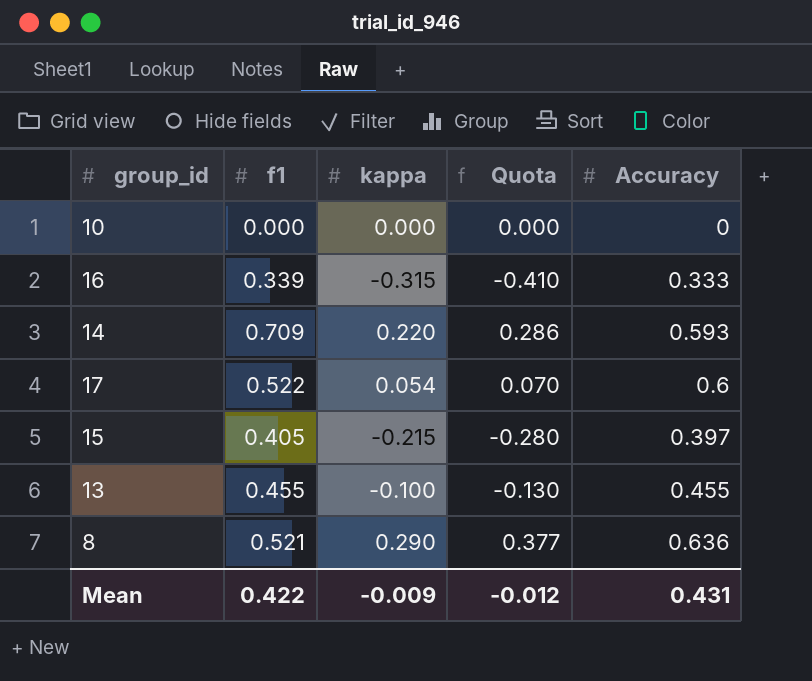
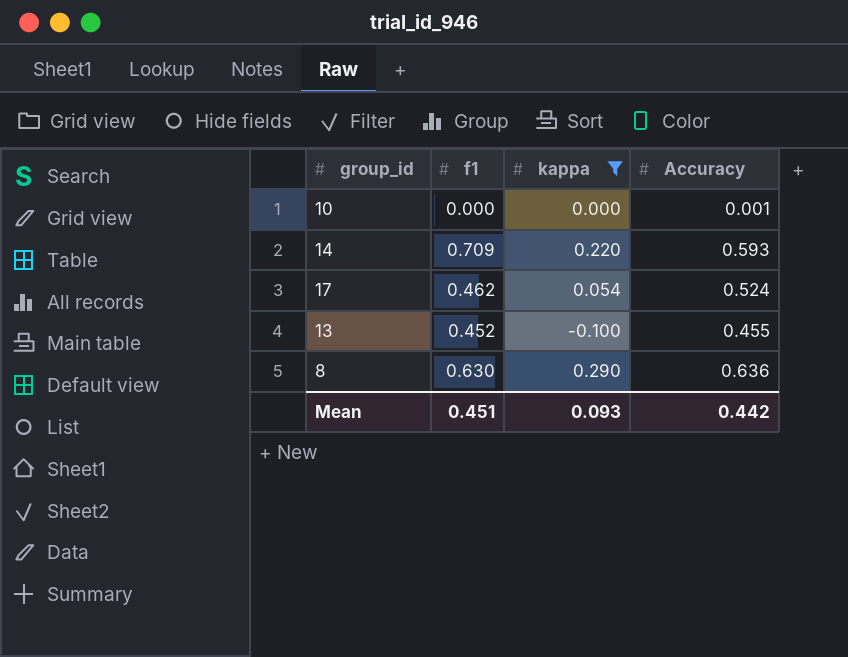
filter: none -> kappa >= -0.100
column Quota | formula: [kappa] * 1.3 -> none
10 | Accuracy: 0 -> 0.001
17 | f1: 0.522 -> 0.462
17 | Accuracy: 0.6 -> 0.524
13 | f1: 0.455 -> 0.452
8 | f1: 0.521 -> 0.630
Mean | f1: 0.422 -> 0.451
Mean | kappa: -0.009 -> 0.093
Mean | Accuracy: 0.431 -> 0.442

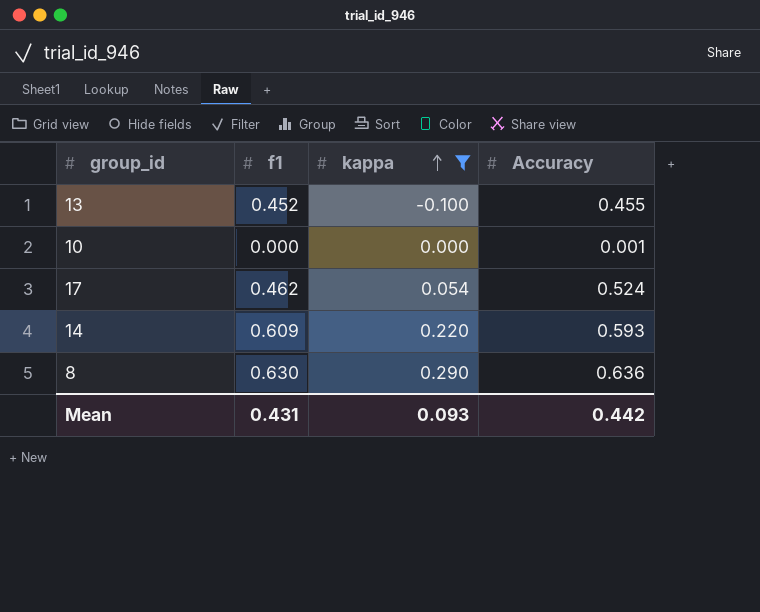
row order: none -> kappa ascending
14 | f1: 0.709 -> 0.609
Mean | f1: 0.451 -> 0.431

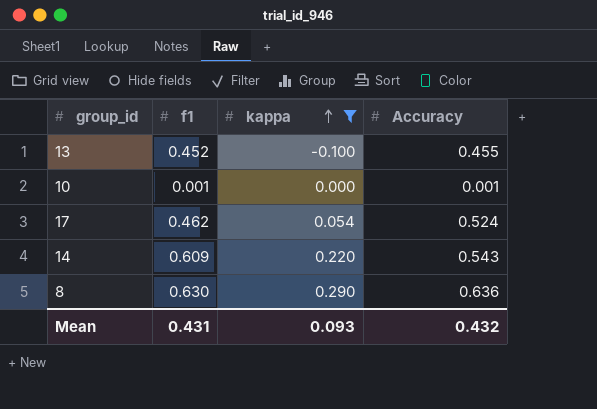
10 | f1: 0.000 -> 0.001
14 | Accuracy: 0.593 -> 0.543
Mean | Accuracy: 0.442 -> 0.432

